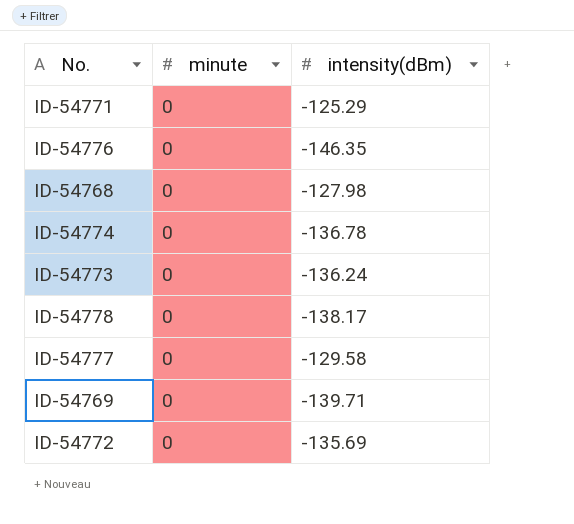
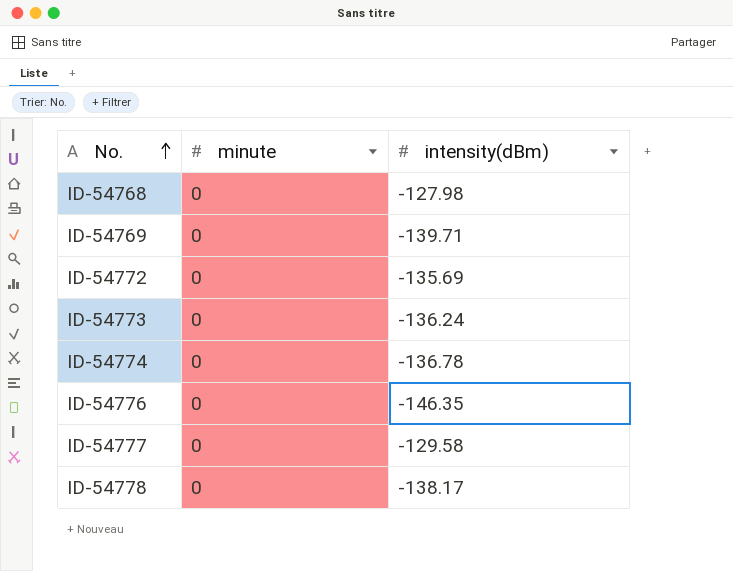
row order: none -> No. ascending
row ID-54771: 0 | -125.29 -> none

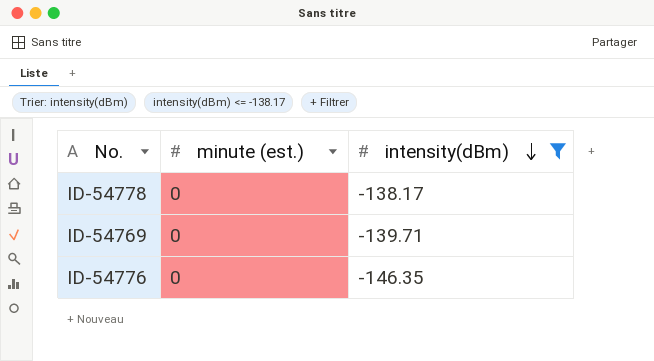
filter: none -> intensity(dBm) <= -138.17
row order: No. ascending -> intensity(dBm) descending
column name: minute -> minute (est.)

